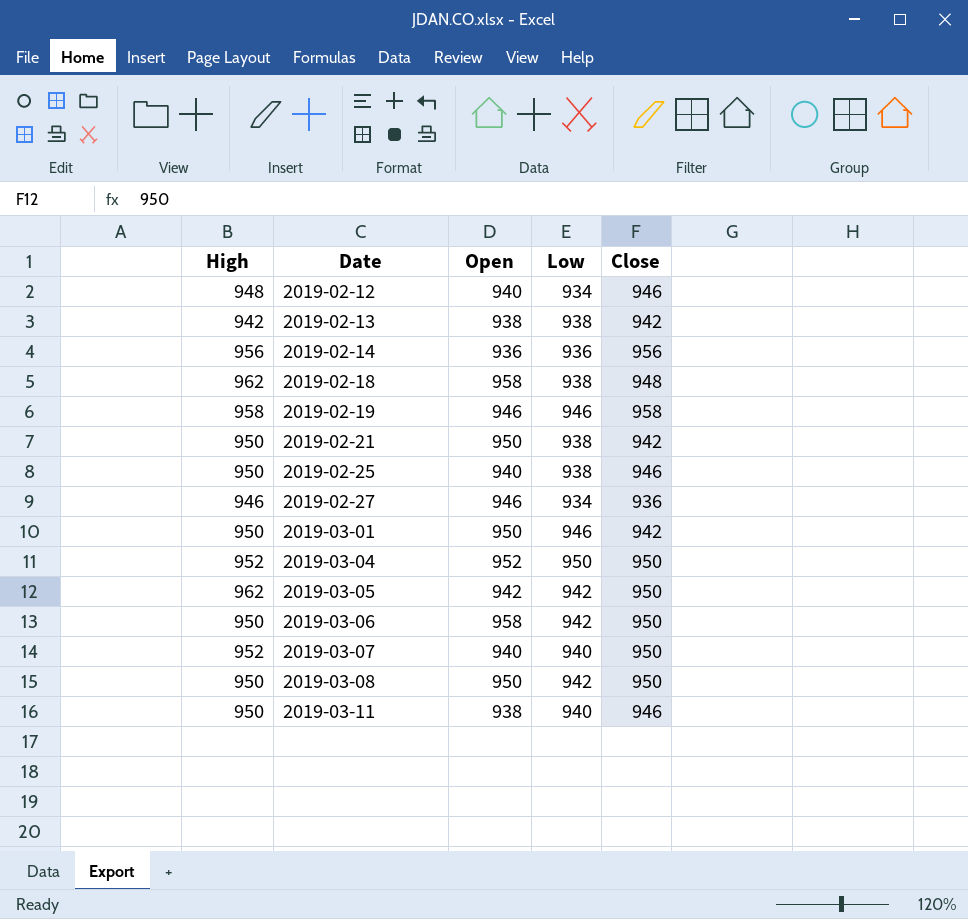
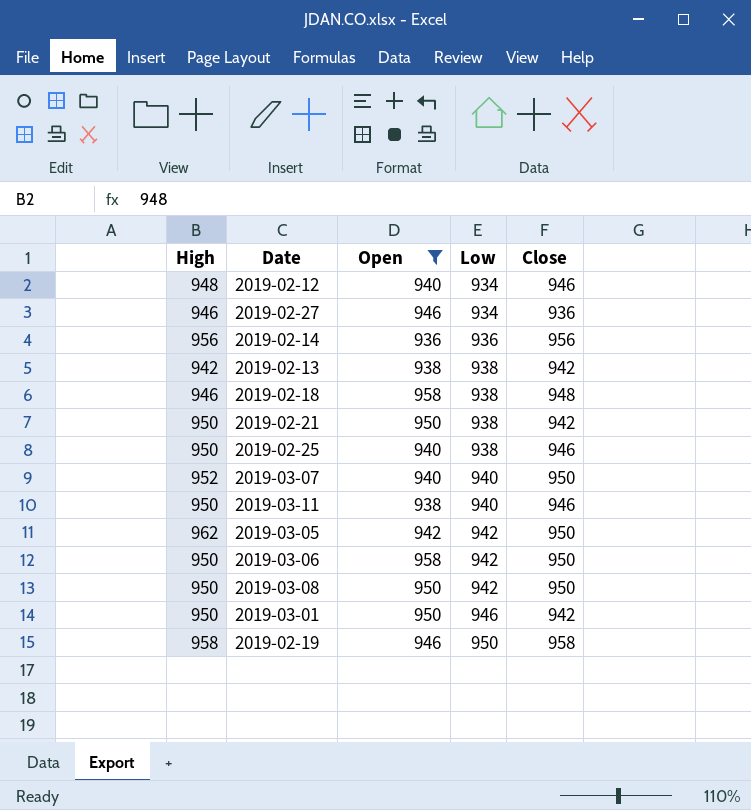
filter: none -> Open != 952
row order: Date ascending -> Low ascending
2019-02-18 | High: 962 -> 946
2019-02-19 | Low: 946 -> 950

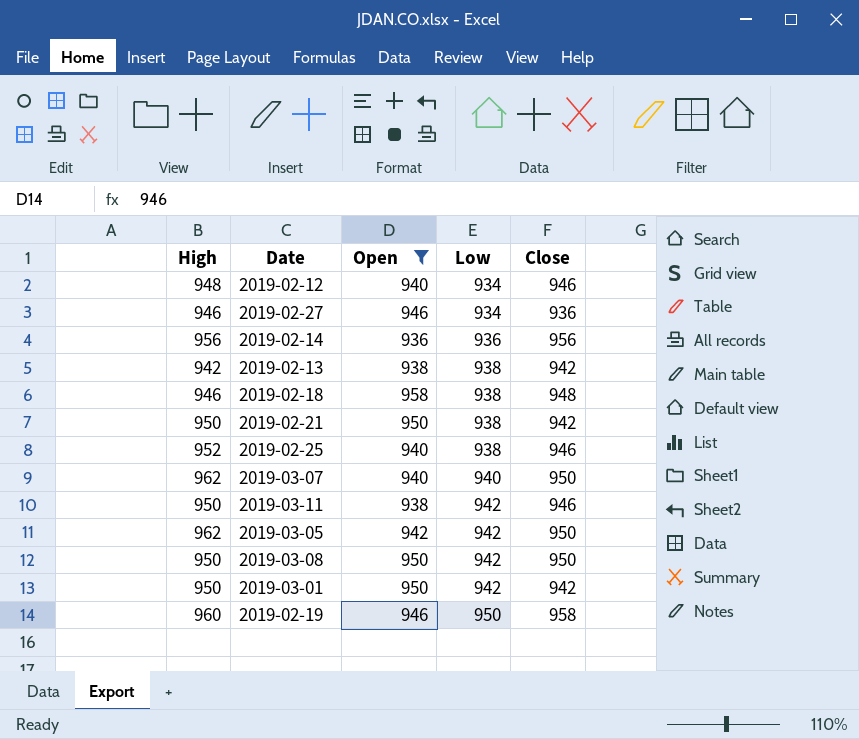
row 2019-03-06: 950 | 958 | 942 | 950 -> none
2019-02-25 | High: 950 -> 952
2019-03-07 | High: 952 -> 962
2019-03-11 | Low: 940 -> 942
2019-03-01 | Low: 946 -> 942
2019-02-19 | High: 958 -> 960

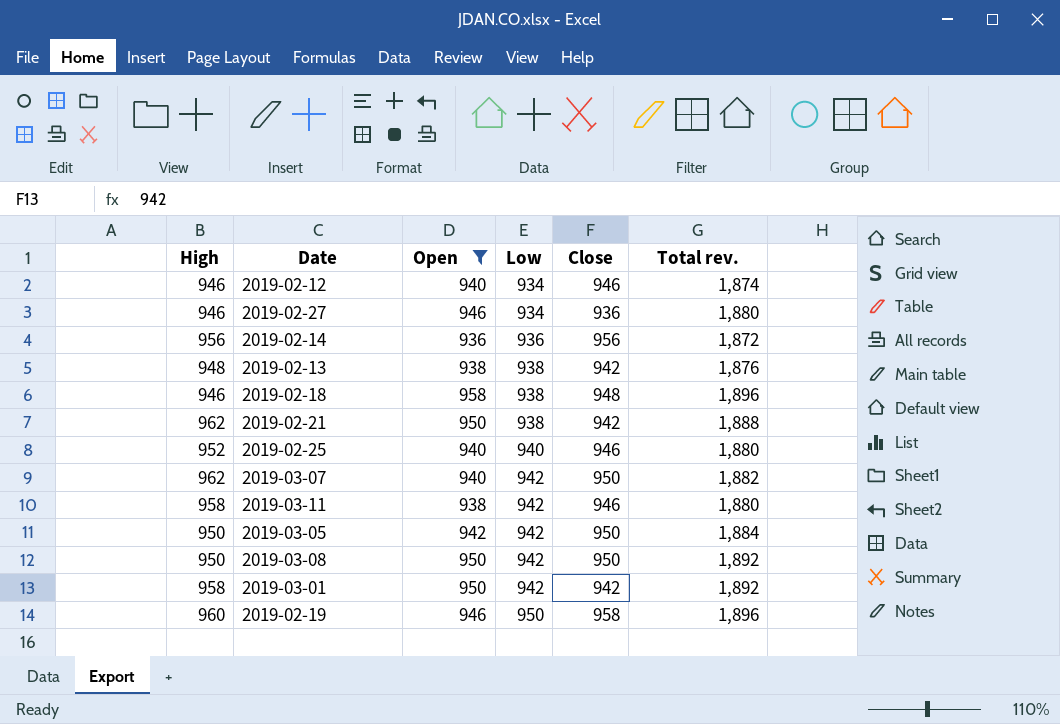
column Total rev. | formula: none -> [Open] + [Low]
2019-02-12 | High: 948 -> 946
2019-02-13 | High: 942 -> 948
2019-02-21 | High: 950 -> 962
2019-02-25 | Low: 938 -> 940
2019-03-07 | Low: 940 -> 942
2019-03-11 | High: 950 -> 958
2019-03-05 | High: 962 -> 950
2019-03-01 | High: 950 -> 958

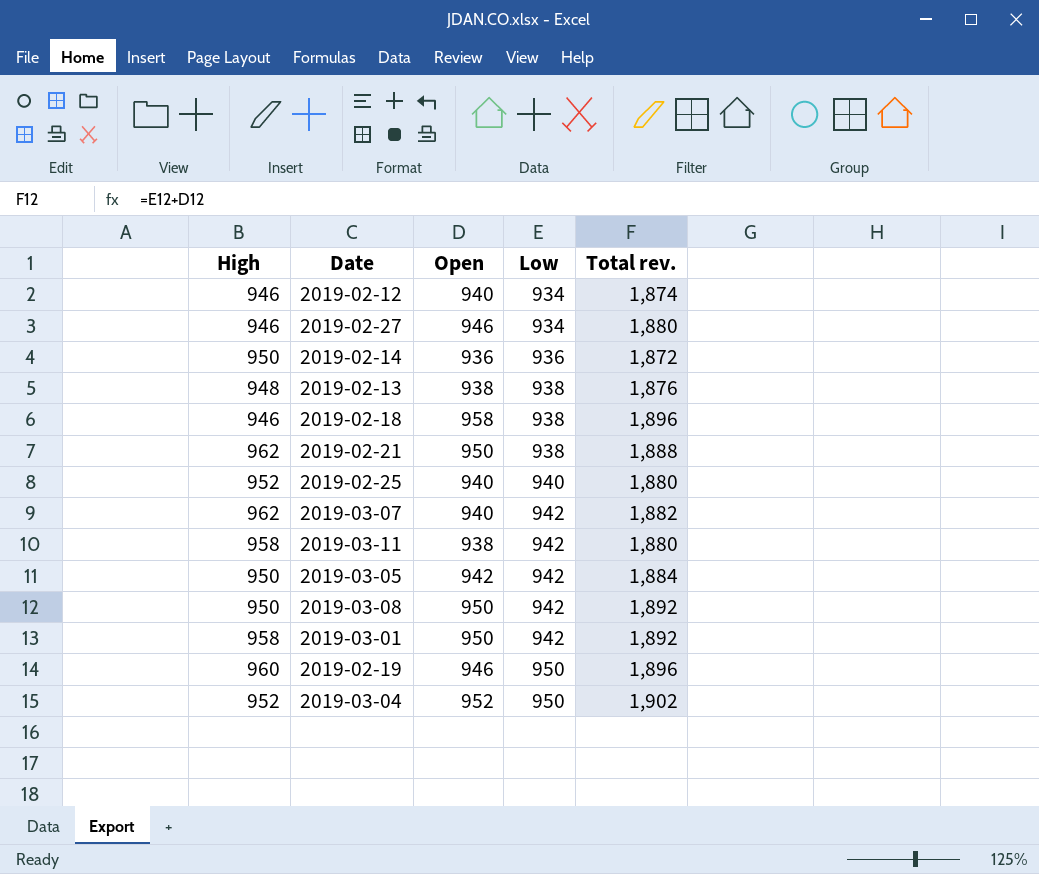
filter: Open != 952 -> none
column Close | position: 5 -> none
2019-02-14 | High: 956 -> 950

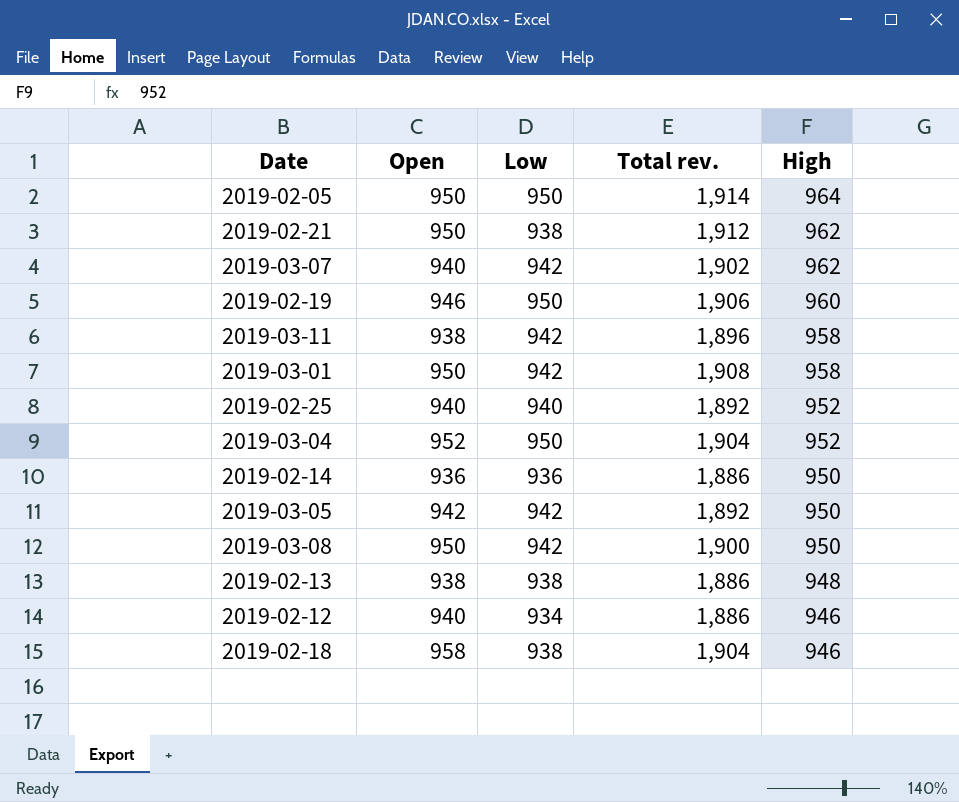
row order: Low ascending -> High descending
column Total rev. | formula: [Open] + [Low] -> [Open] + [High]
column High | position: 1 -> 5
row 2019-02-27: 946 | 946 | 934 | 1,880 -> none
row 2019-02-05: none -> 950 | 950 | 1,914 | 964

